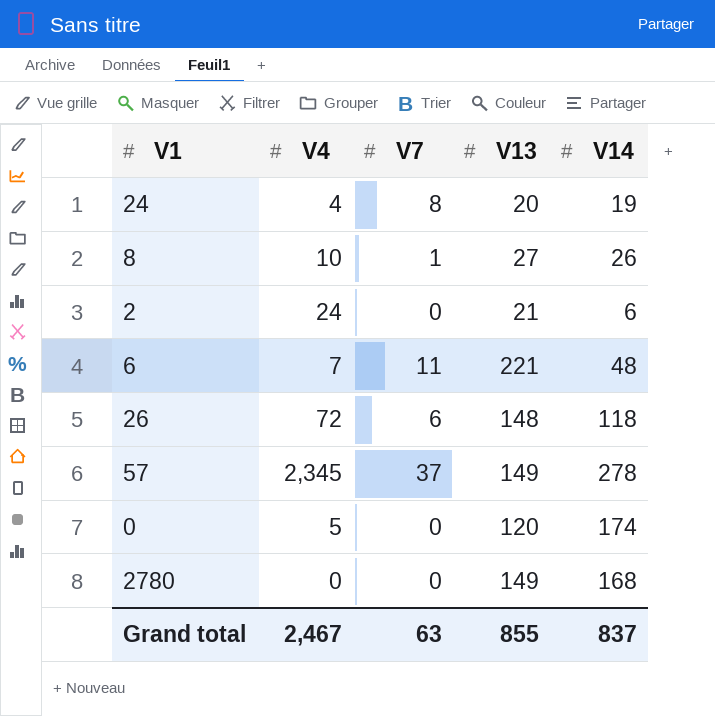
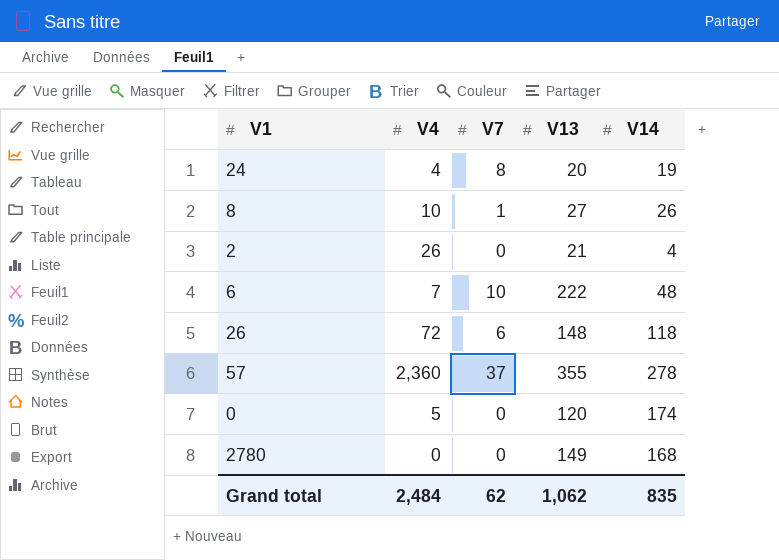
2 | V4: 24 -> 26
2 | V14: 6 -> 4
6 | V7: 11 -> 10
6 | V13: 221 -> 222
57 | V4: 2,345 -> 2,360
57 | V13: 149 -> 355
Grand total | V4: 2,467 -> 2,484
Grand total | V7: 63 -> 62
Grand total | V13: 855 -> 1,062
Grand total | V14: 837 -> 835

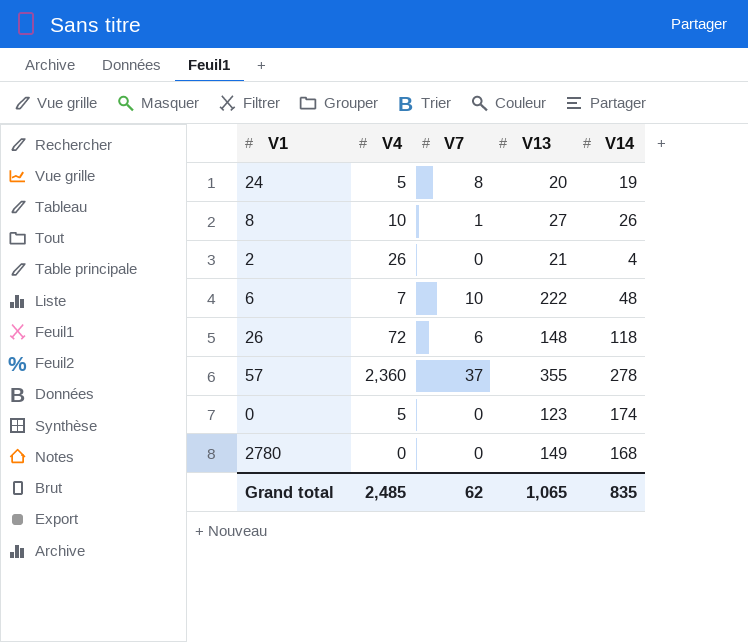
24 | V4: 4 -> 5
0 | V13: 120 -> 123
Grand total | V4: 2,484 -> 2,485
Grand total | V13: 1,062 -> 1,065

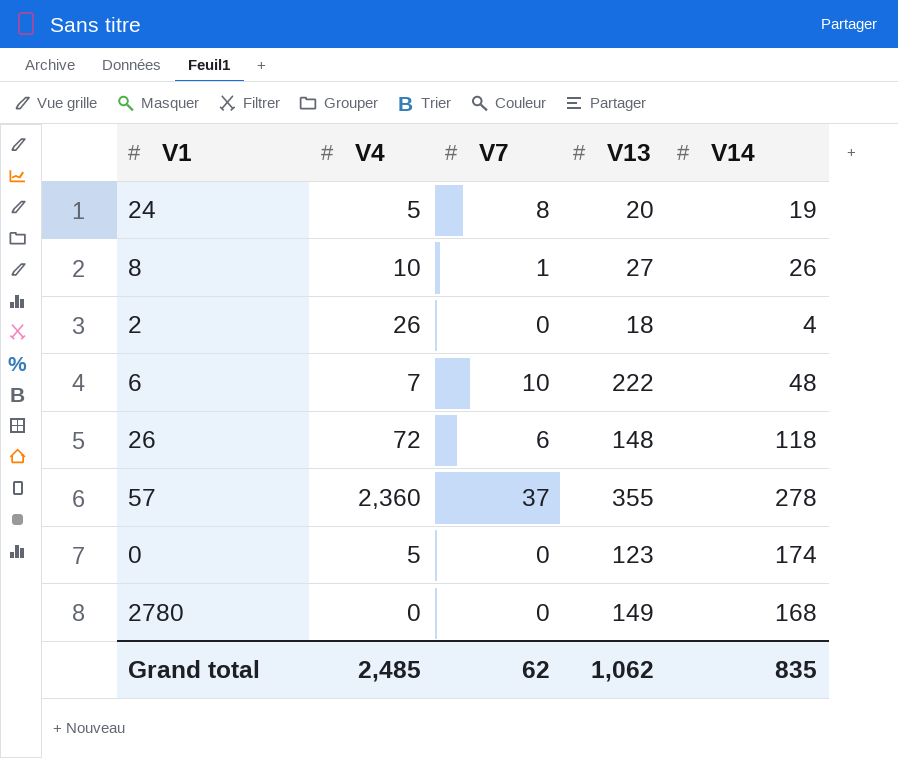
2 | V13: 21 -> 18
Grand total | V13: 1,065 -> 1,062

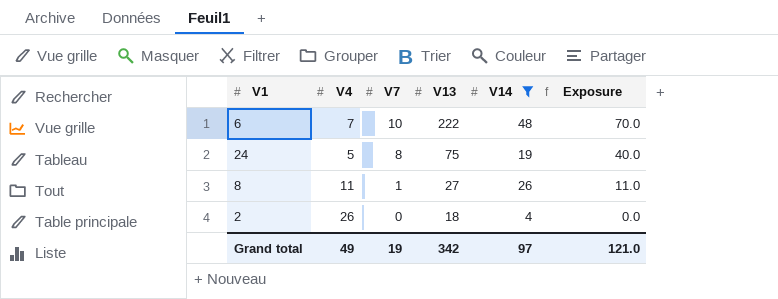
filter: none -> V14 <= 48
row order: none -> V7 descending
column Exposure | formula: none -> [V4] * [V7]
24 | V13: 20 -> 75
8 | V4: 10 -> 11
Grand total | V4: 2,485 -> 49
Grand total | V7: 62 -> 19
Grand total | V13: 1,062 -> 342
Grand total | V14: 835 -> 97

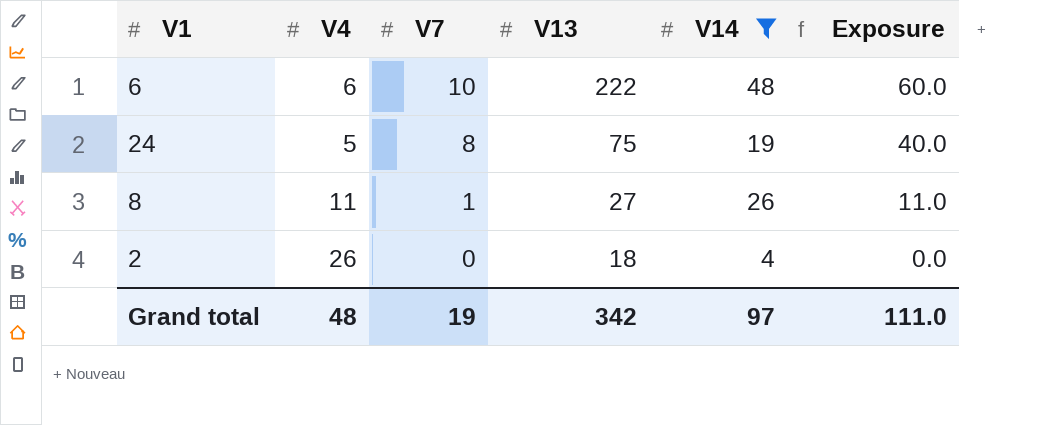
6 | V4: 7 -> 6
6 | Exposure: 70.0 -> 60.0
Grand total | V4: 49 -> 48
Grand total | Exposure: 121.0 -> 111.0

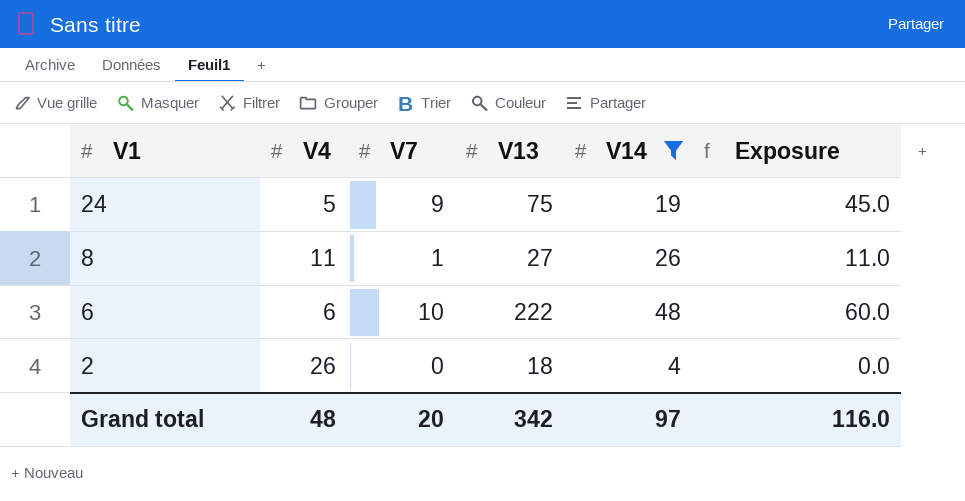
row order: V7 descending -> V1 descending
24 | V7: 8 -> 9
24 | Exposure: 40.0 -> 45.0
Grand total | V7: 19 -> 20
Grand total | Exposure: 111.0 -> 116.0

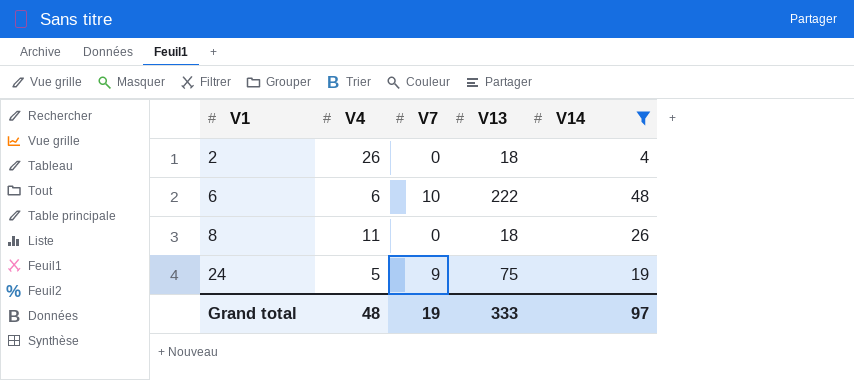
row order: V1 descending -> V1 ascending
column Exposure | formula: [V4] * [V7] -> none
8 | V7: 1 -> 0
8 | V13: 27 -> 18
Grand total | V7: 20 -> 19
Grand total | V13: 342 -> 333

